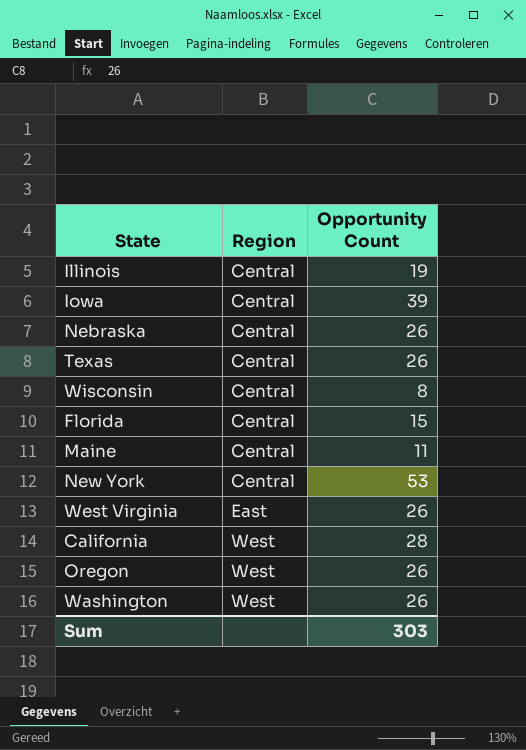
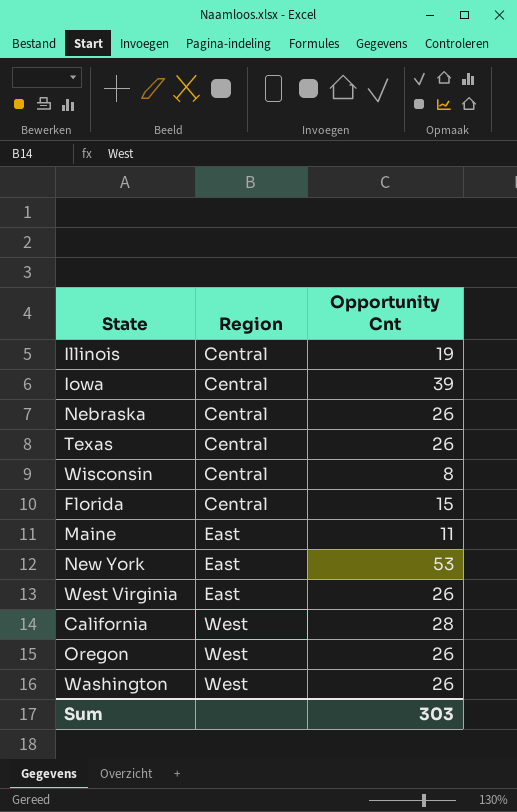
column name: Opportunity Count -> Opportunity Cnt
Maine | Region: Central -> East
New York | Region: Central -> East

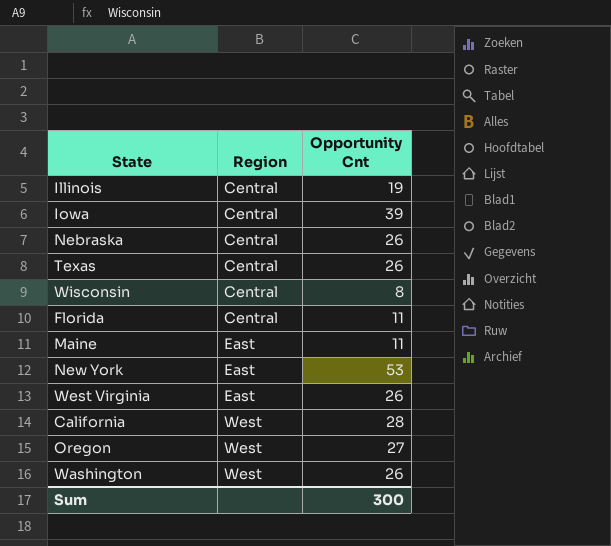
Florida | Opportunity Cnt: 15 -> 11
Oregon | Opportunity Cnt: 26 -> 27
Sum | Opportunity Cnt: 303 -> 300

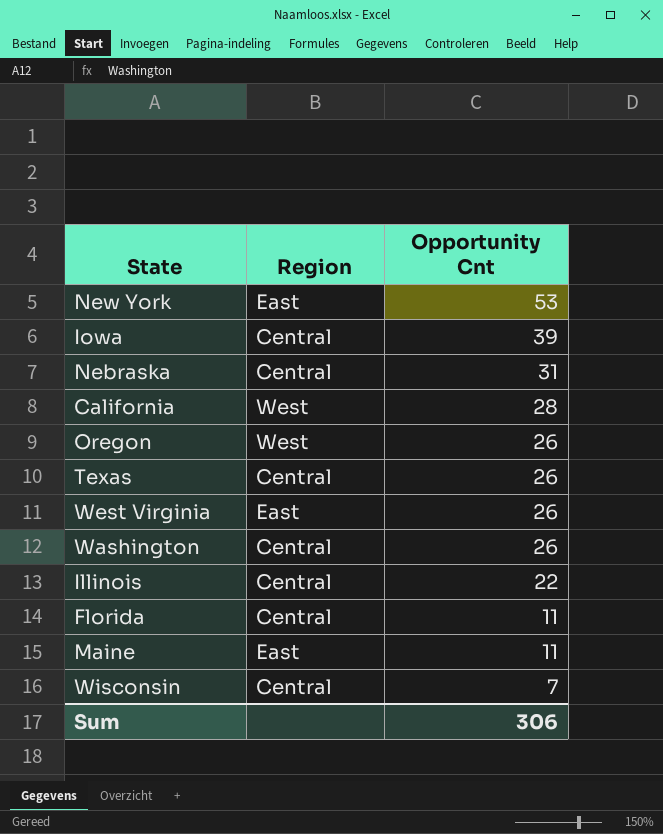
row order: Region ascending -> Opportunity Cnt descending
Nebraska | Opportunity Cnt: 26 -> 31
Oregon | Opportunity Cnt: 27 -> 26
Washington | Region: West -> Central
Illinois | Opportunity Cnt: 19 -> 22
Wisconsin | Opportunity Cnt: 8 -> 7
Sum | Opportunity Cnt: 300 -> 306

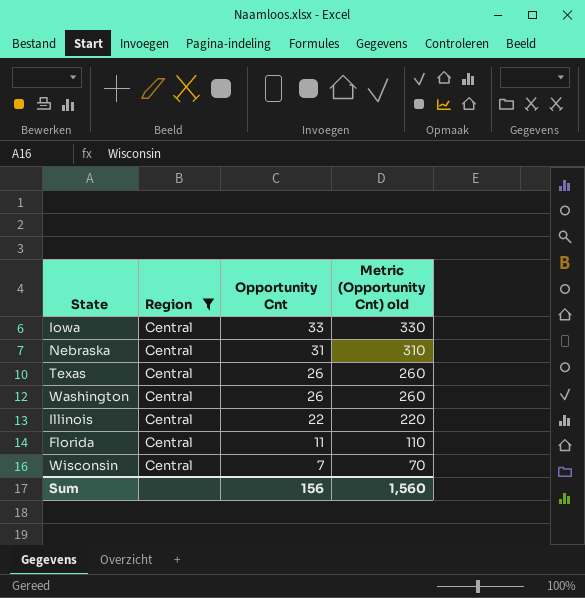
filter: none -> Region = Central
column Metric (Opportunity Cnt) old | formula: none -> [Opportunity Cnt] * 10
Iowa | Opportunity Cnt: 39 -> 33
Sum | Opportunity Cnt: 306 -> 156

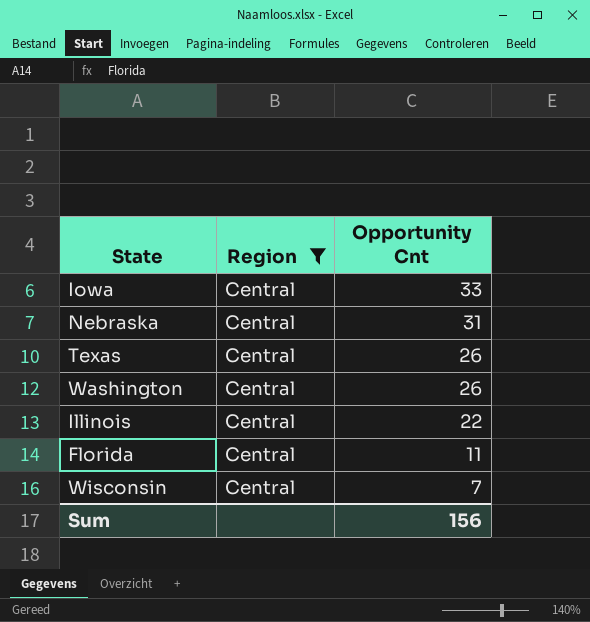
column Metric (Opportunity Cnt) old | formula: [Opportunity Cnt] * 10 -> none

